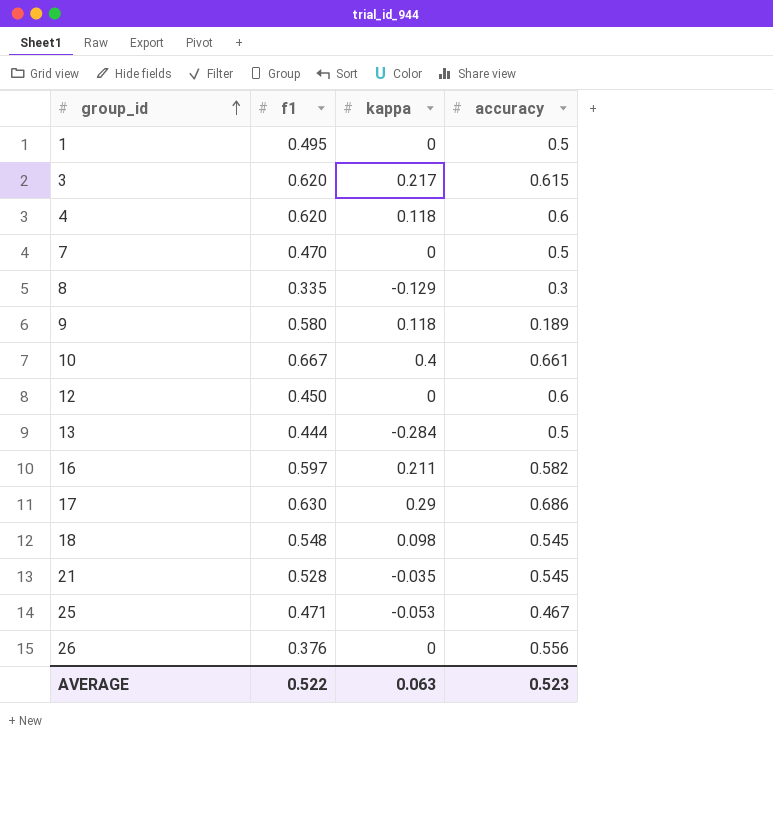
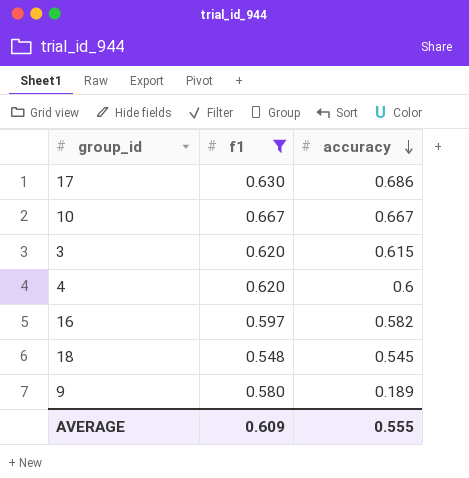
filter: none -> f1 >= 0.548
row order: group_id ascending -> accuracy descending
column kappa | position: 3 -> none
10 | accuracy: 0.661 -> 0.667
AVERAGE | f1: 0.522 -> 0.609
AVERAGE | accuracy: 0.523 -> 0.555

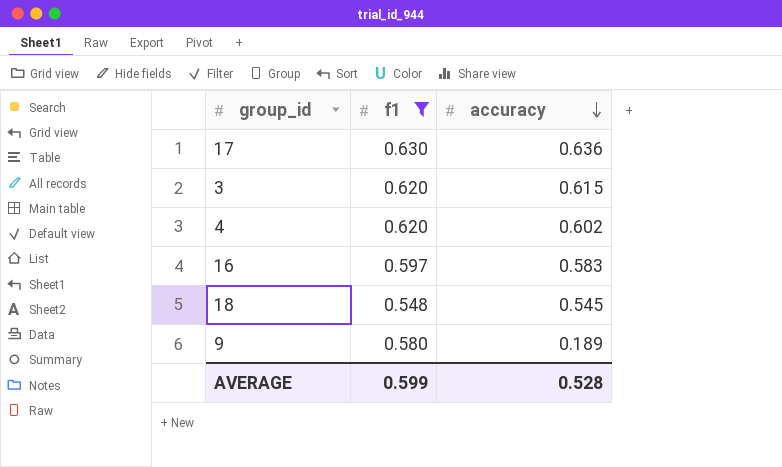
row 10: 0.667 | 0.667 -> none
17 | accuracy: 0.686 -> 0.636
4 | accuracy: 0.6 -> 0.602
16 | accuracy: 0.582 -> 0.583
AVERAGE | f1: 0.609 -> 0.599
AVERAGE | accuracy: 0.555 -> 0.528

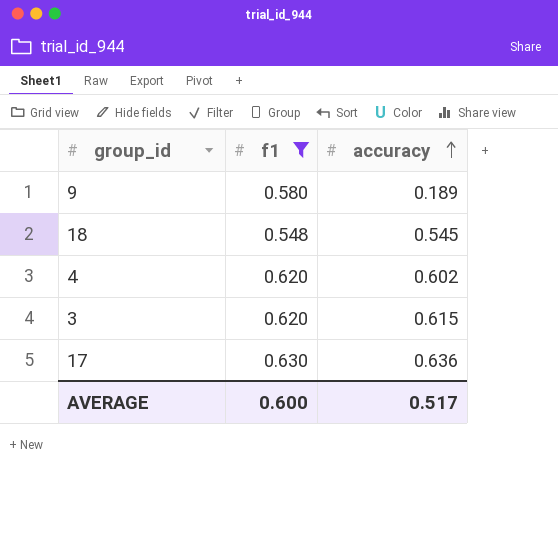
row order: accuracy descending -> accuracy ascending
row 16: 0.597 | 0.583 -> none
AVERAGE | f1: 0.599 -> 0.600
AVERAGE | accuracy: 0.528 -> 0.517

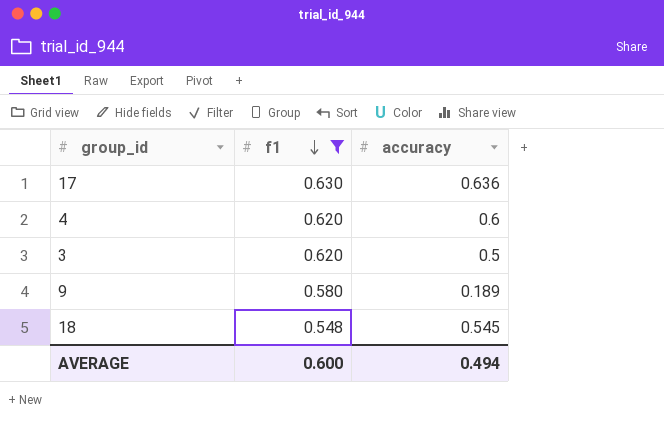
row order: accuracy ascending -> f1 descending
4 | accuracy: 0.602 -> 0.6
3 | accuracy: 0.615 -> 0.5
AVERAGE | accuracy: 0.517 -> 0.494

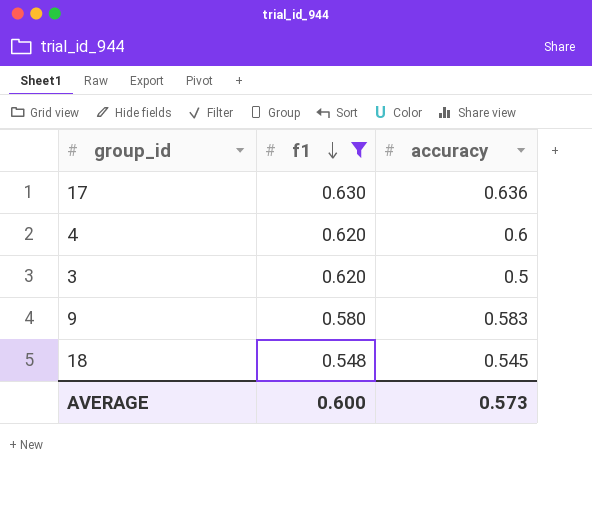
9 | accuracy: 0.189 -> 0.583
AVERAGE | accuracy: 0.494 -> 0.573

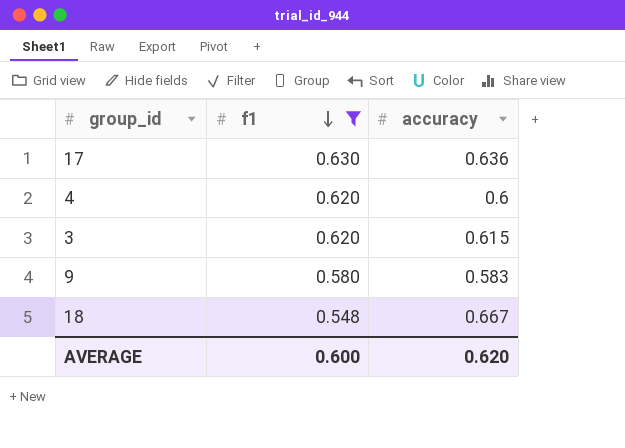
3 | accuracy: 0.5 -> 0.615
18 | accuracy: 0.545 -> 0.667
AVERAGE | accuracy: 0.573 -> 0.620

